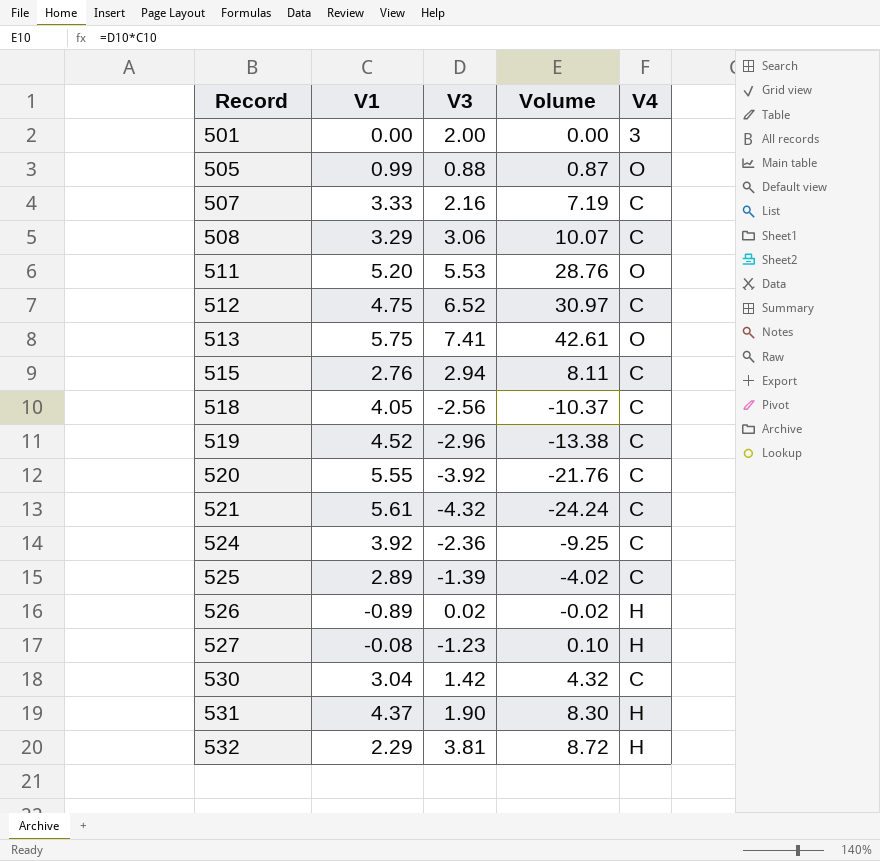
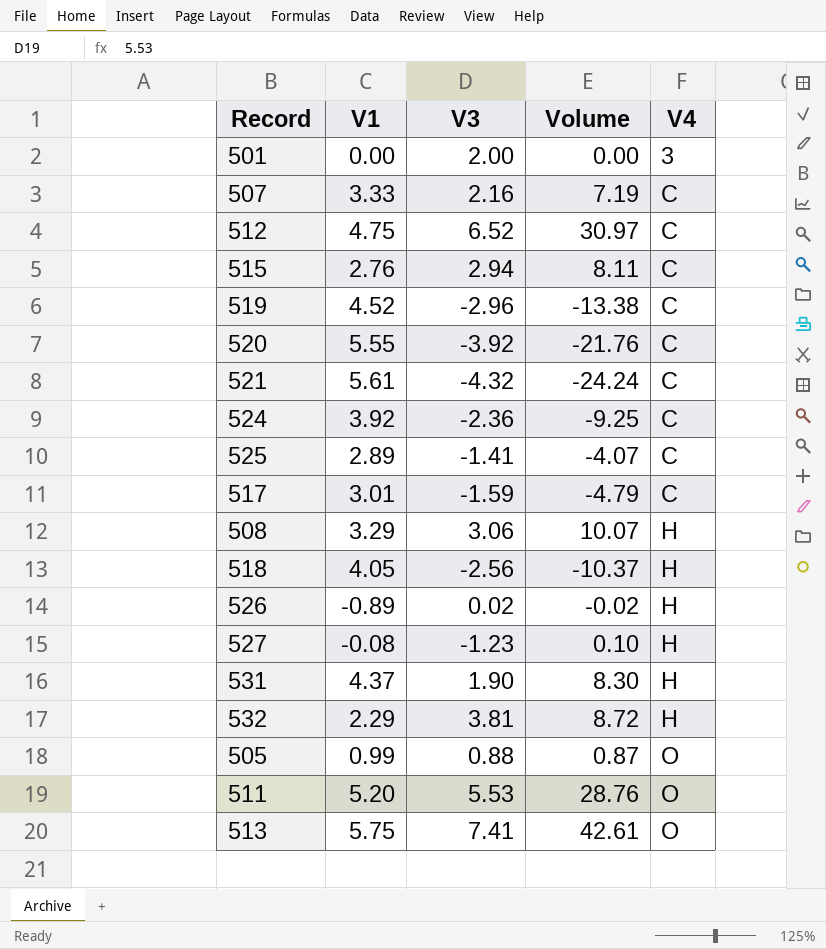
row order: Record ascending -> V4 ascending
row 530: 3.04 | 1.42 | 4.32 | C -> none
525 | V3: -1.39 -> -1.41
525 | Volume: -4.02 -> -4.07
row 517: none -> 3.01 | -1.59 | -4.79 | C
508 | V4: C -> H
518 | V4: C -> H

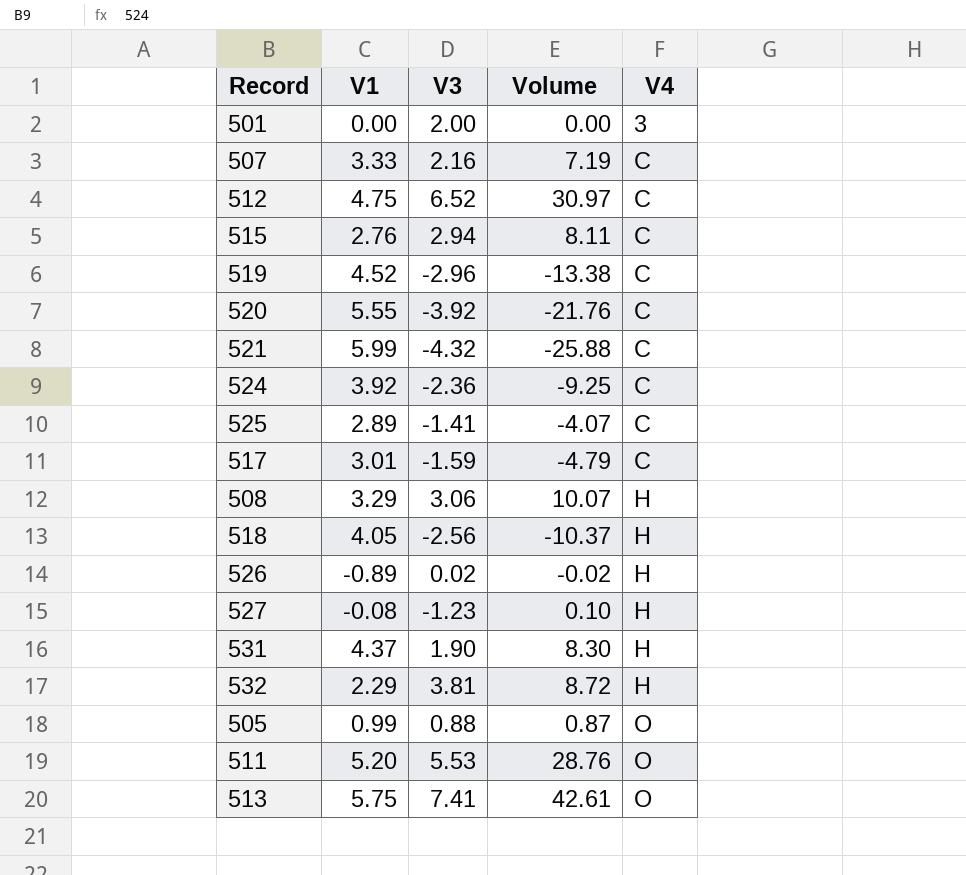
521 | V1: 5.61 -> 5.99
521 | Volume: -24.24 -> -25.88

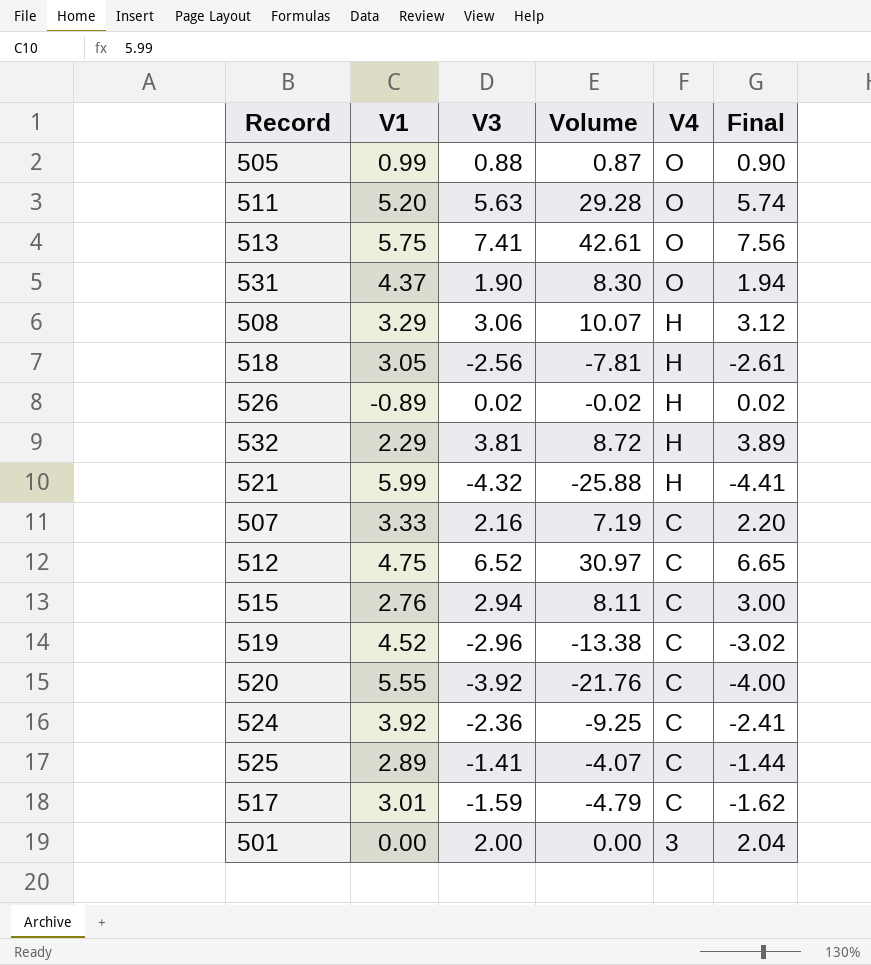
row order: V4 ascending -> V4 descending
column Final | formula: none -> [V3] * 1.02
row 527: -0.08 | -1.23 | 0.10 | H -> none
511 | V3: 5.53 -> 5.63
511 | Volume: 28.76 -> 29.28
531 | V4: H -> O
518 | V1: 4.05 -> 3.05
518 | Volume: -10.37 -> -7.81
521 | V4: C -> H

